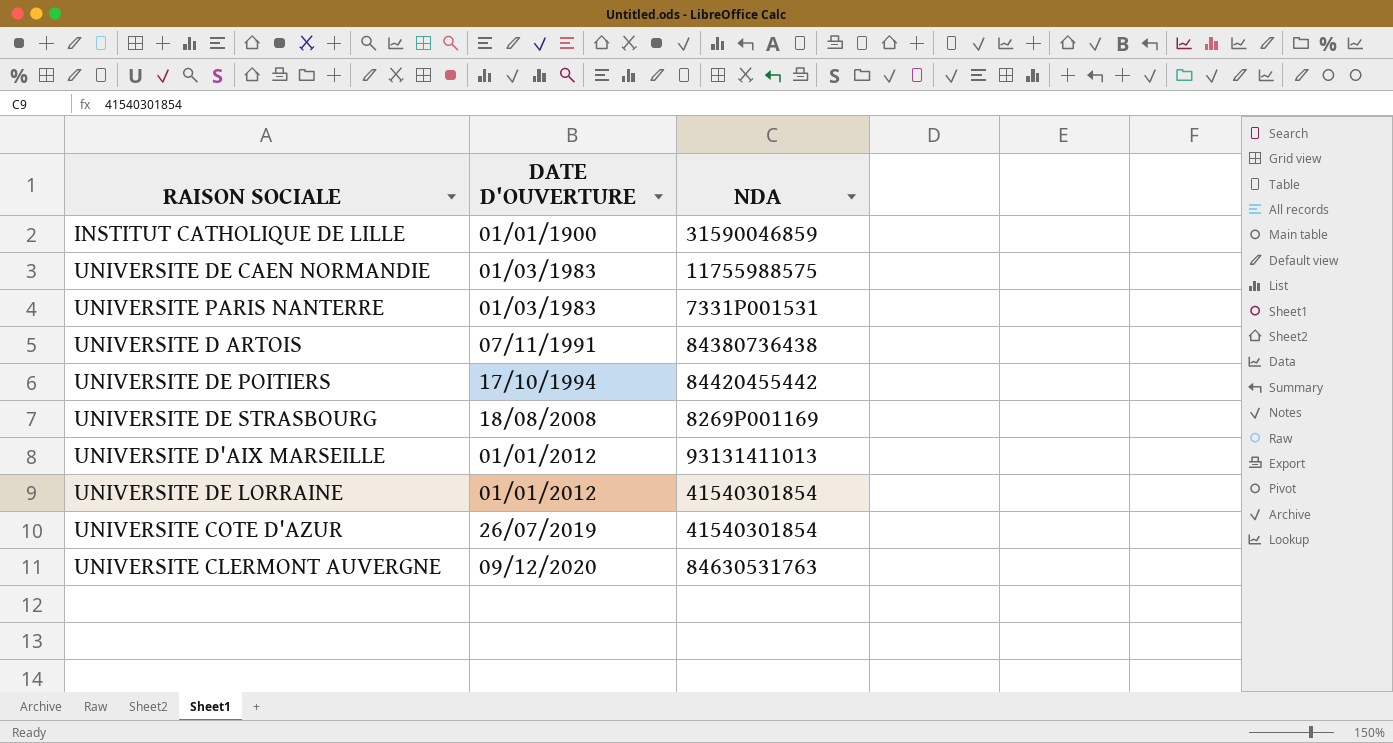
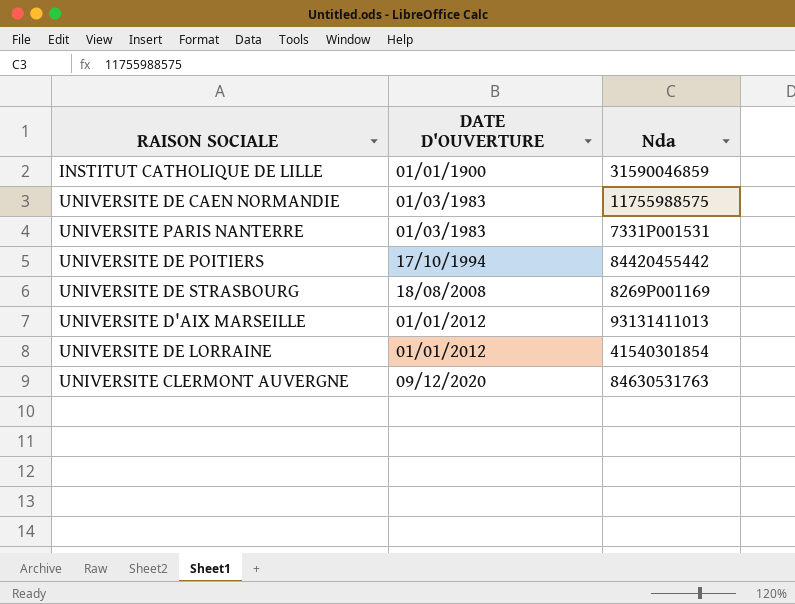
column name: NDA -> Nda
row UNIVERSITE D ARTOIS: 07/11/1991 | 84380736438 -> none
row UNIVERSITE COTE D'AZUR: 26/07/2019 | 41540301854 -> none

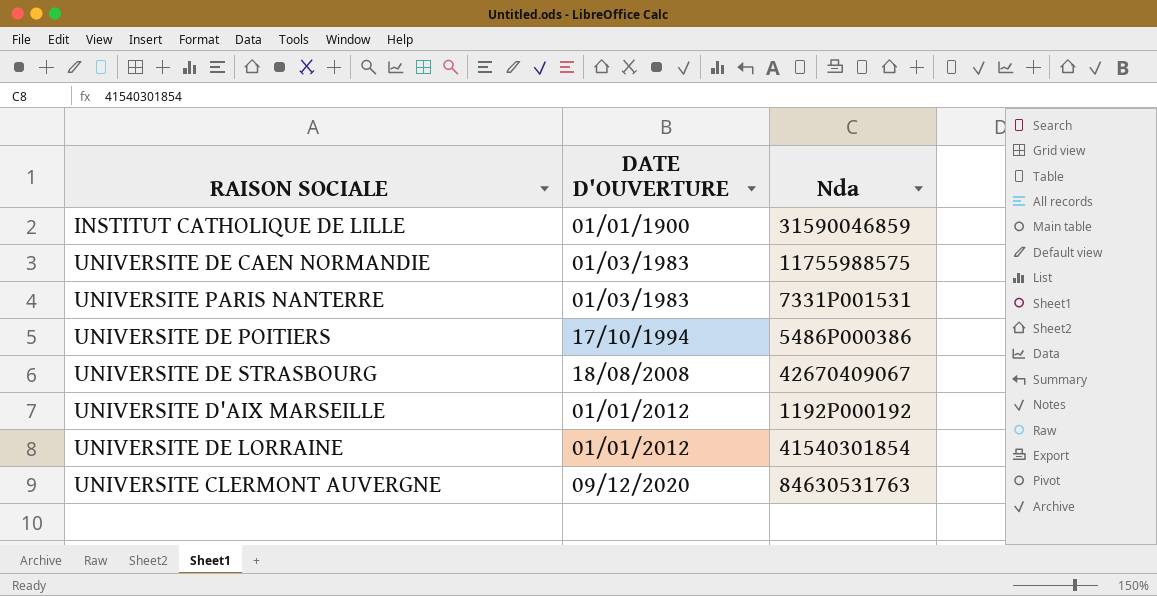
UNIVERSITE DE POITIERS | Nda: 84420455442 -> 5486P000386
UNIVERSITE DE STRASBOURG | Nda: 8269P001169 -> 42670409067
UNIVERSITE D'AIX MARSEILLE | Nda: 93131411013 -> 1192P000192

